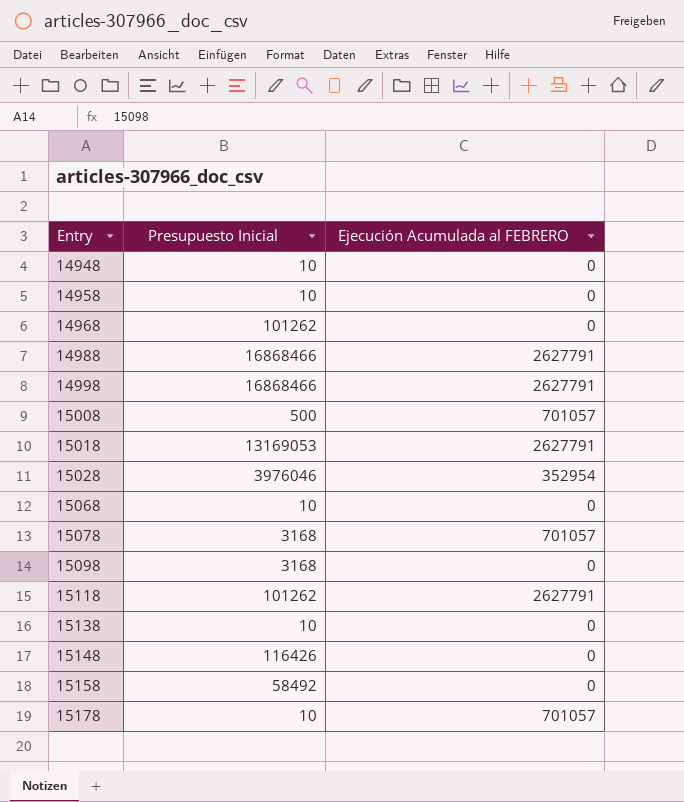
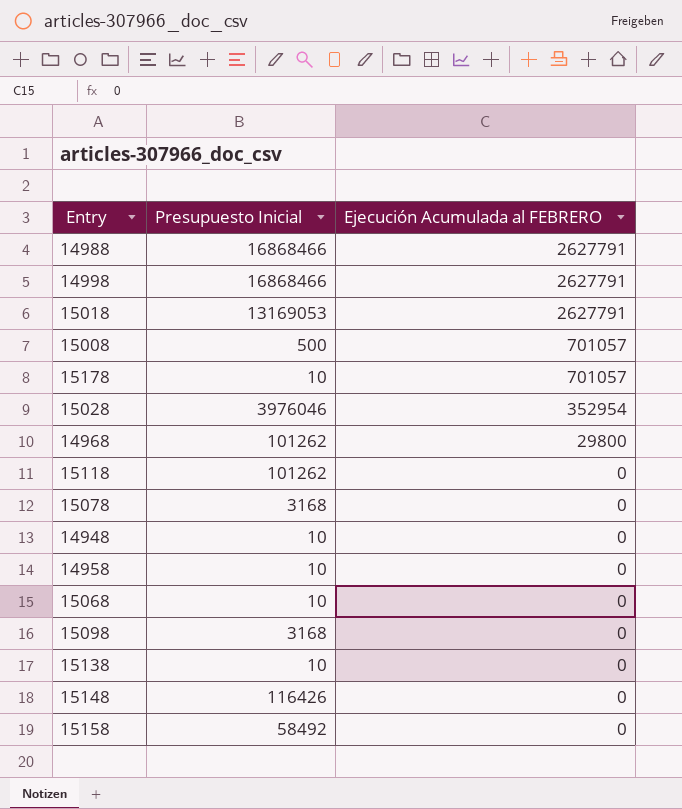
row order: Entry ascending -> Ejecución Acumulada al FEBRERO descending
14968 | Ejecución Acumulada al FEBRERO: 0 -> 29800
15118 | Ejecución Acumulada al FEBRERO: 2627791 -> 0
15078 | Ejecución Acumulada al FEBRERO: 701057 -> 0

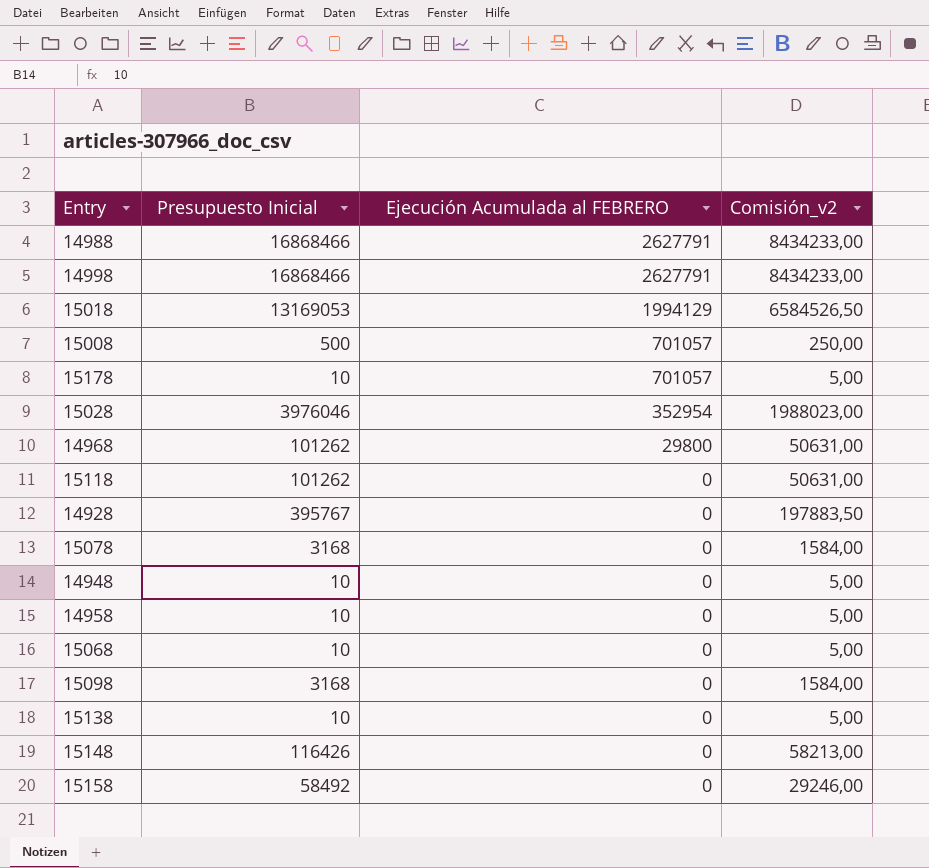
column Comisión_v2 | formula: none -> [Presupuesto Inicial] * 0,5
15018 | Ejecución Acumulada al FEBRERO: 2627791 -> 1994129
row 14928: none -> 395767 | 0 | 197883,50

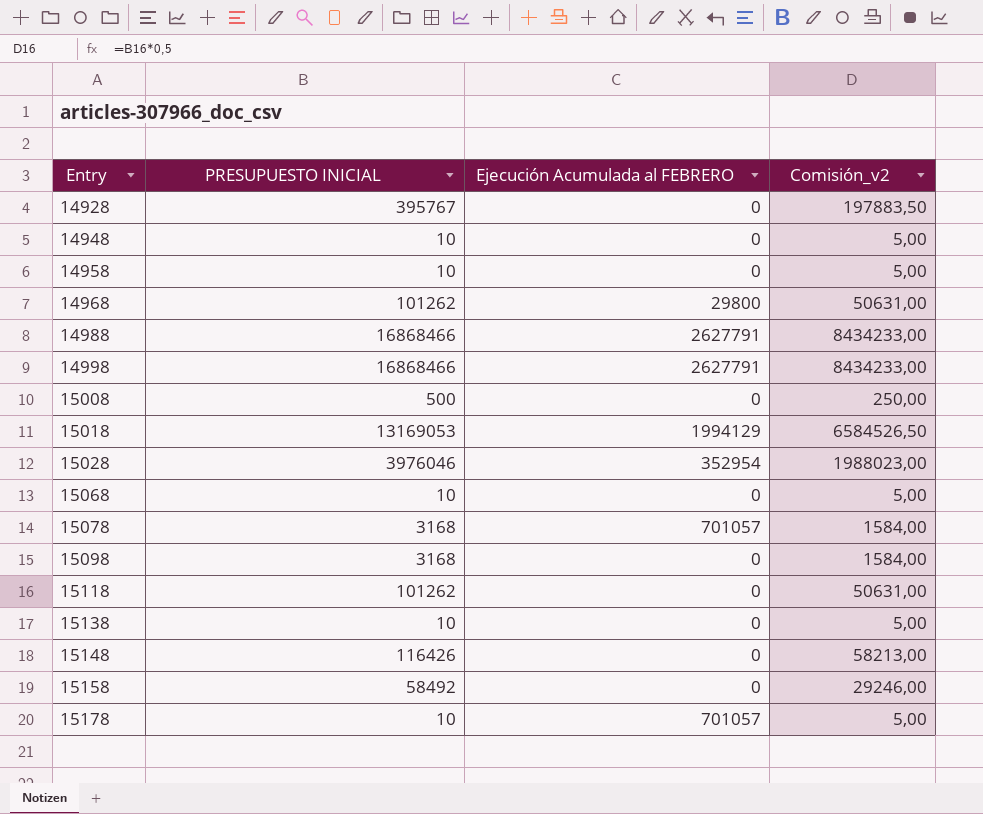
row order: Ejecución Acumulada al FEBRERO descending -> Entry ascending
column name: Presupuesto Inicial -> PRESUPUESTO INICIAL
15008 | Ejecución Acumulada al FEBRERO: 701057 -> 0
15078 | Ejecución Acumulada al FEBRERO: 0 -> 701057

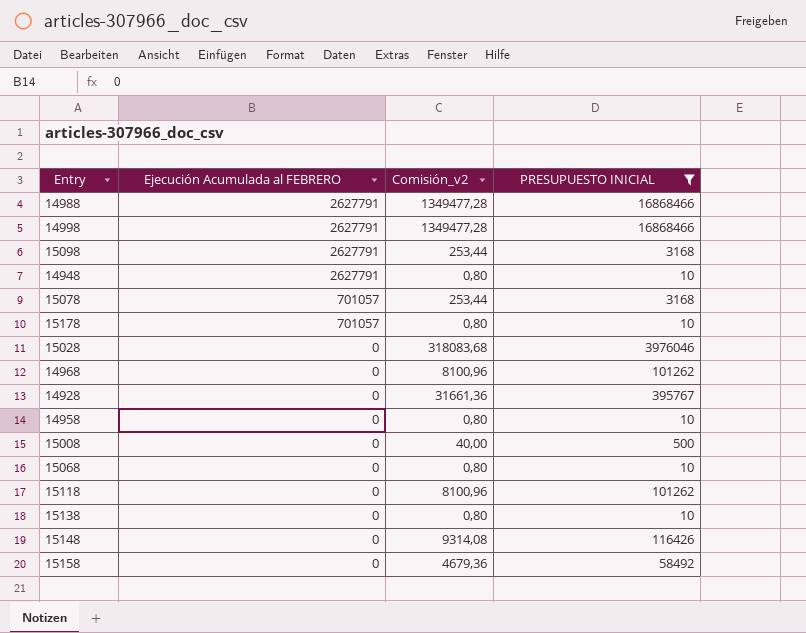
filter: none -> PRESUPUESTO INICIAL != 13169053
row order: Entry ascending -> Ejecución Acumulada al FEBRERO descending
column Comisión_v2 | formula: [PRESUPUESTO INICIAL] * 0,5 -> [PRESUPUESTO INICIAL] * 0,08
column PRESUPUESTO INICIAL | position: 2 -> 4
15098 | Ejecución Acumulada al FEBRERO: 0 -> 2627791
14948 | Ejecución Acumulada al FEBRERO: 0 -> 2627791
15028 | Ejecución Acumulada al FEBRERO: 352954 -> 0
14968 | Ejecución Acumulada al FEBRERO: 29800 -> 0

